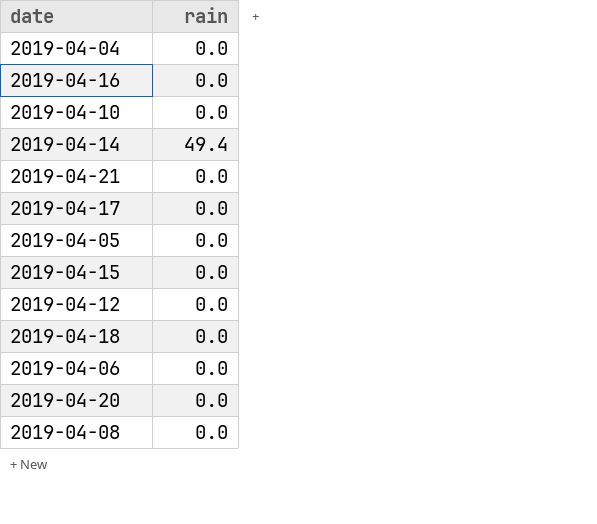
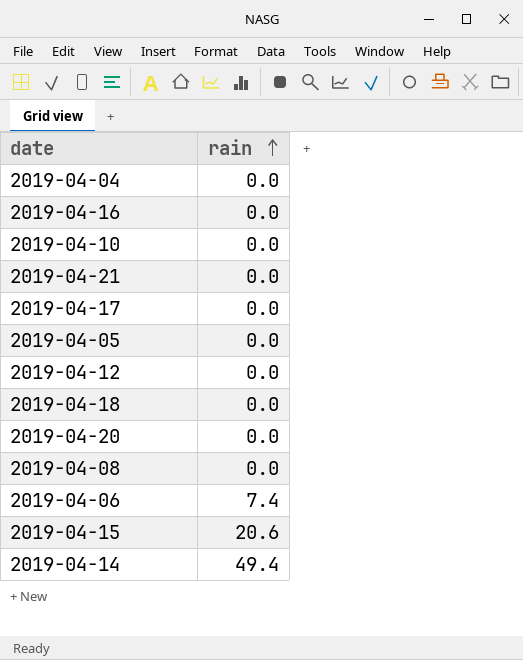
row order: none -> rain ascending
2019-04-06 | rain: 0.0 -> 7.4
2019-04-15 | rain: 0.0 -> 20.6

